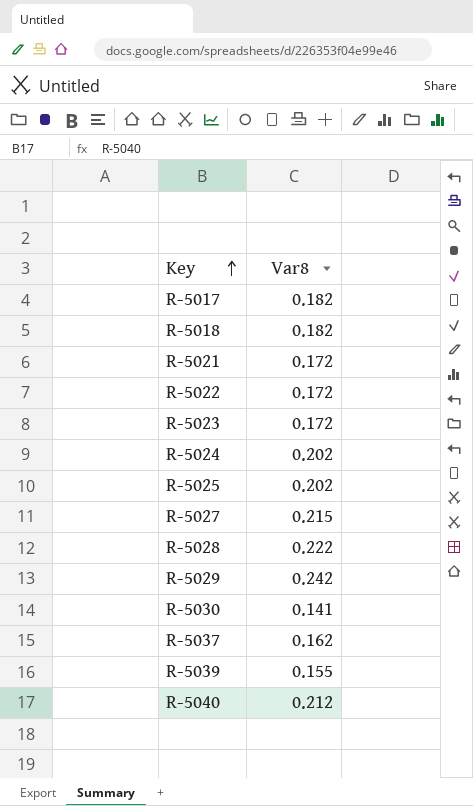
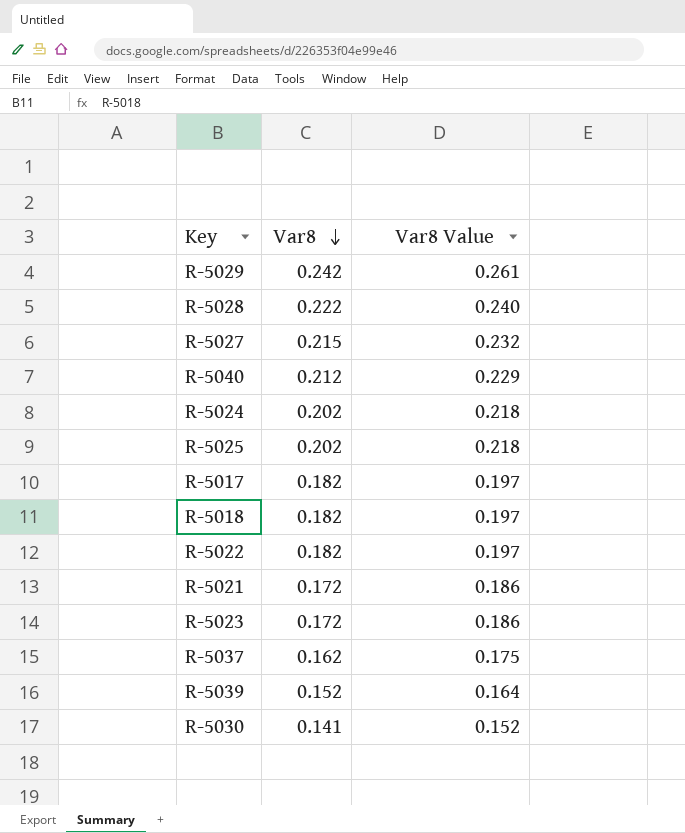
row order: Key ascending -> Var8 descending
column Var8 Value | formula: none -> [Var8] * 1.08
R-5022 | Var8: 0.172 -> 0.182
R-5039 | Var8: 0.155 -> 0.152

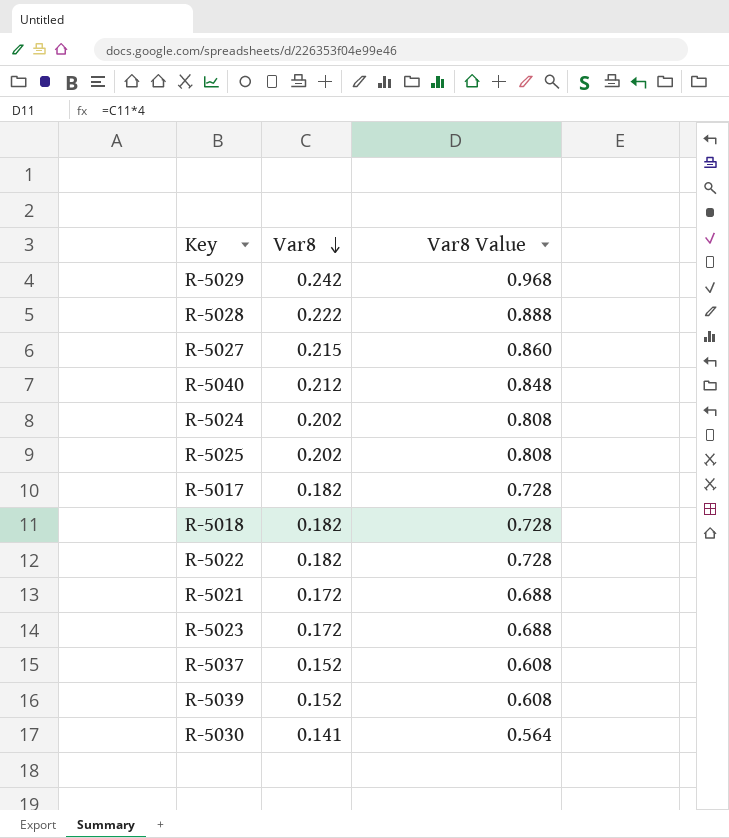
column Var8 Value | formula: [Var8] * 1.08 -> [Var8] * 4
R-5037 | Var8: 0.162 -> 0.152

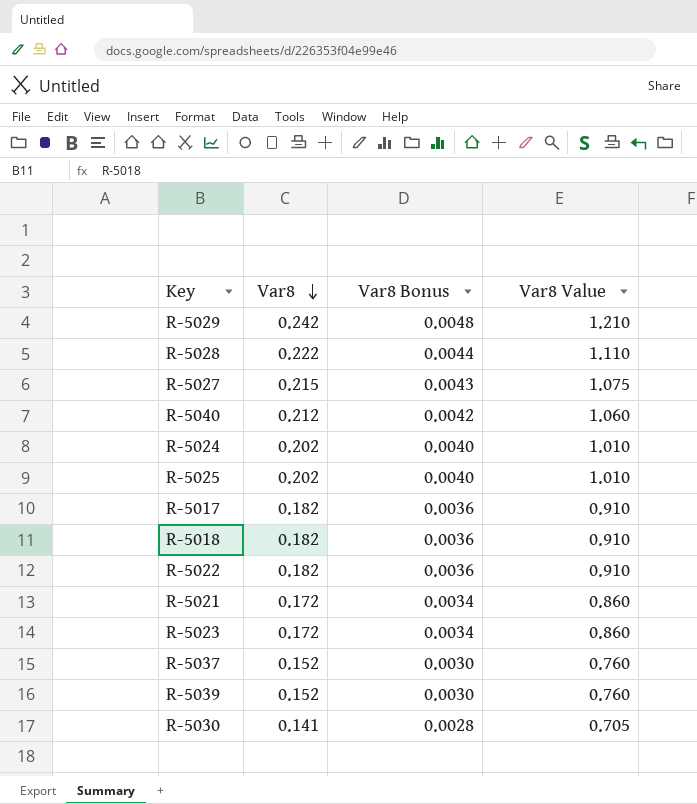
column Var8 Bonus | formula: none -> [Var8] * 0.02
column Var8 Value | formula: [Var8] * 4 -> [Var8] * 5

